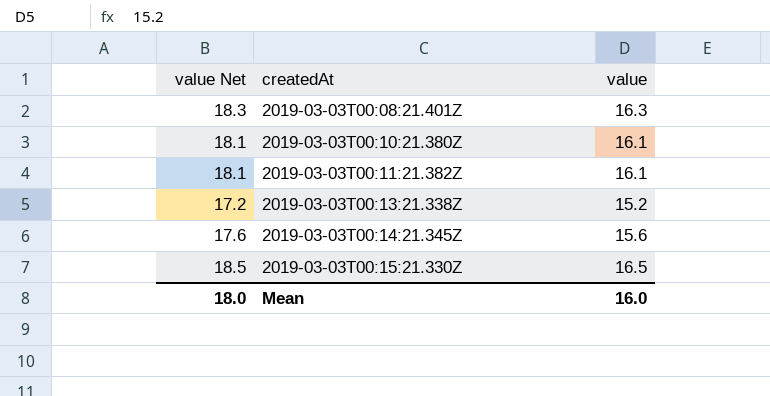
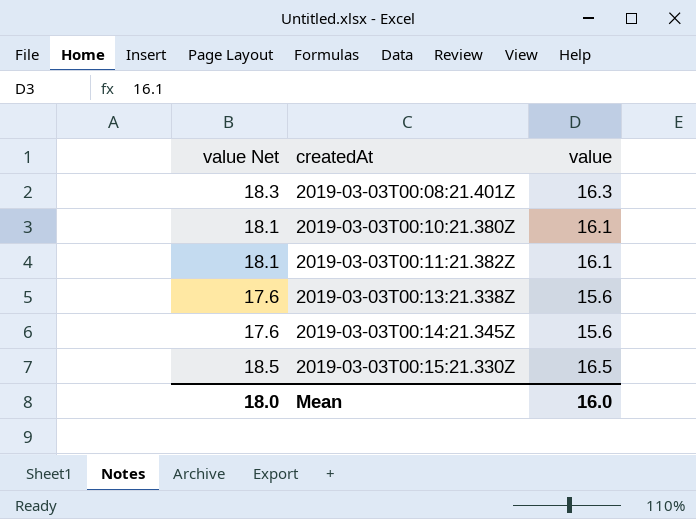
2019-03-03T00:13:21.338Z | value Net: 17.2 -> 17.6
2019-03-03T00:13:21.338Z | value: 15.2 -> 15.6

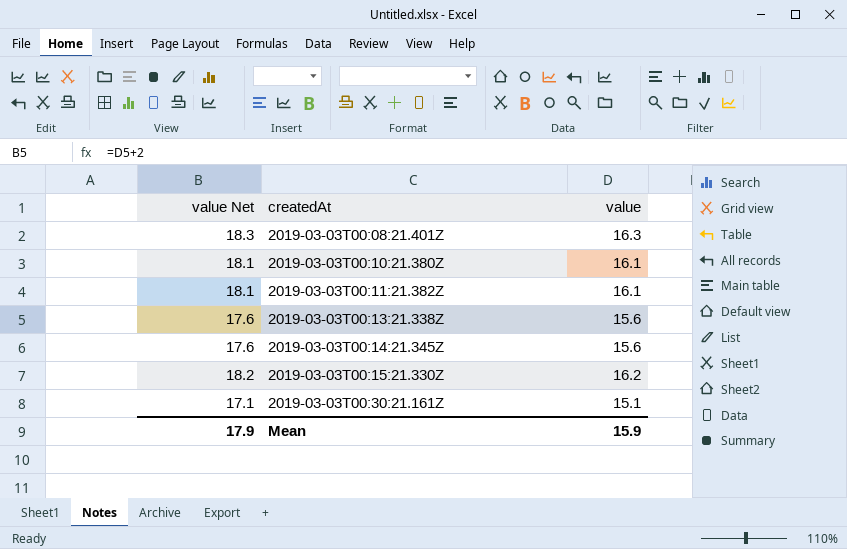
2019-03-03T00:15:21.330Z | value Net: 18.5 -> 18.2
2019-03-03T00:15:21.330Z | value: 16.5 -> 16.2
row 2019-03-03T00:30:21.161Z: none -> 17.1 | 15.1
Mean | value Net: 18.0 -> 17.9
Mean | value: 16.0 -> 15.9

